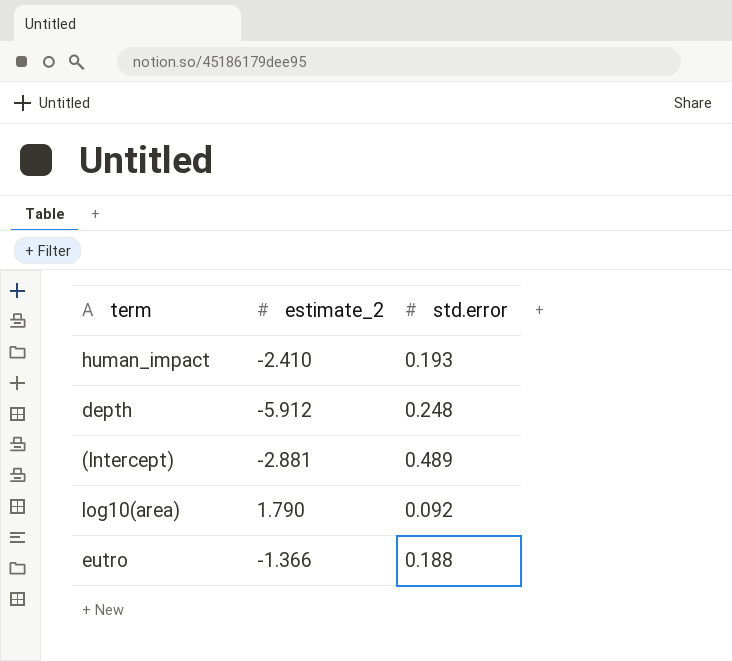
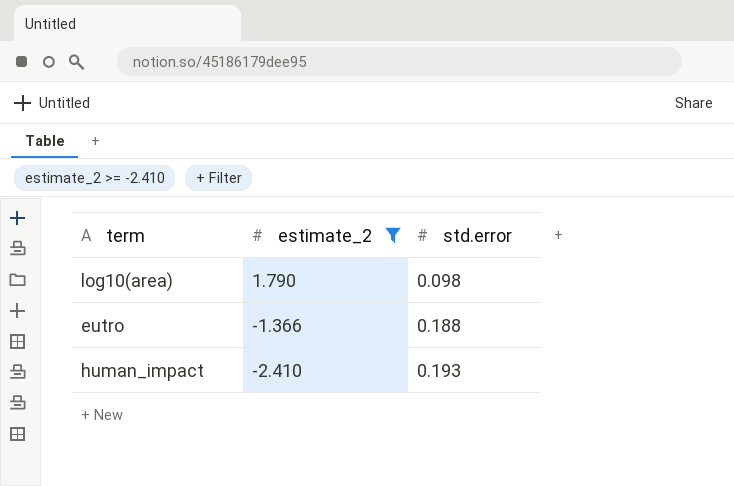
filter: none -> estimate_2 >= -2.410
row order: none -> estimate_2 descending
log10(area) | std.error: 0.092 -> 0.098

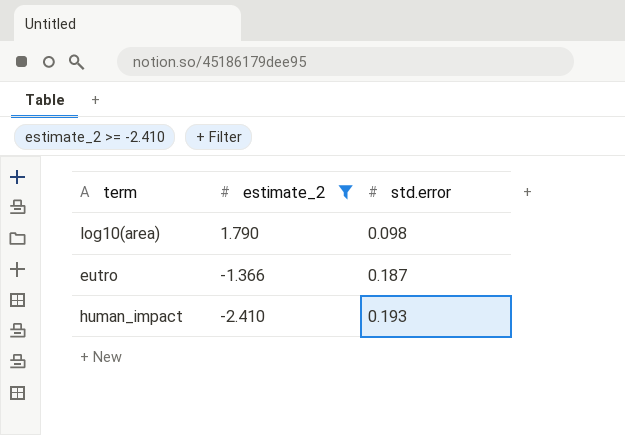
eutro | std.error: 0.188 -> 0.187

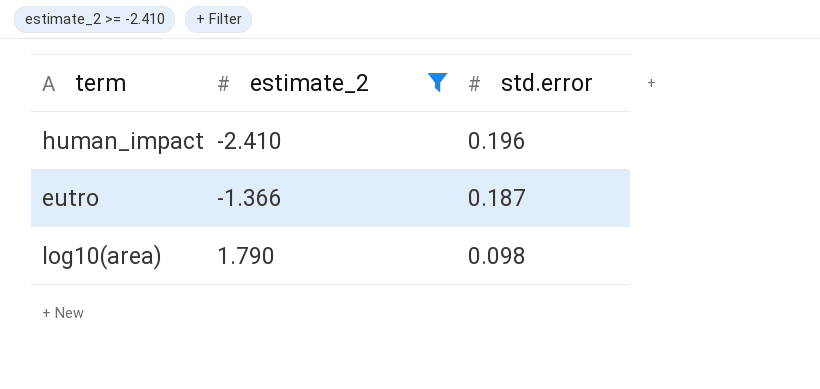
row order: estimate_2 descending -> estimate_2 ascending
human_impact | std.error: 0.193 -> 0.196

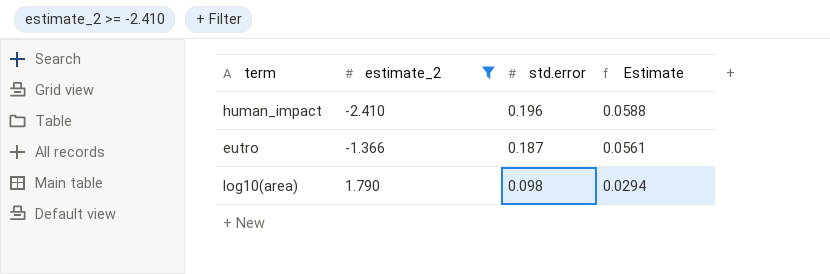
column Estimate | formula: none -> [std.error] * 0.3

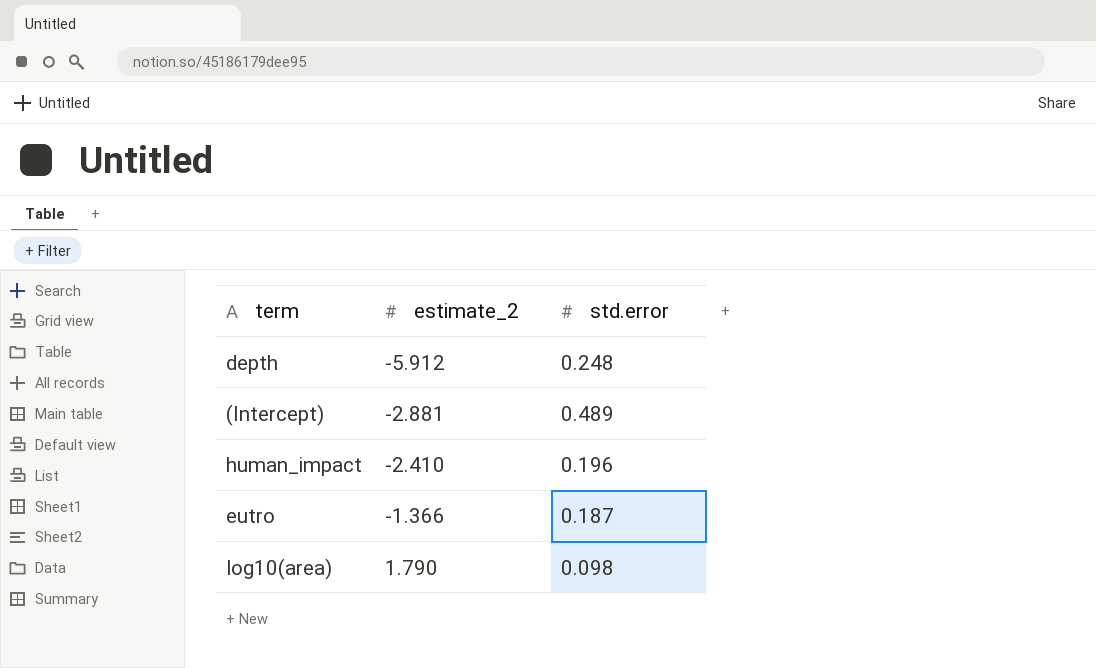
filter: estimate_2 >= -2.410 -> none
column Estimate | formula: [std.error] * 0.3 -> none

